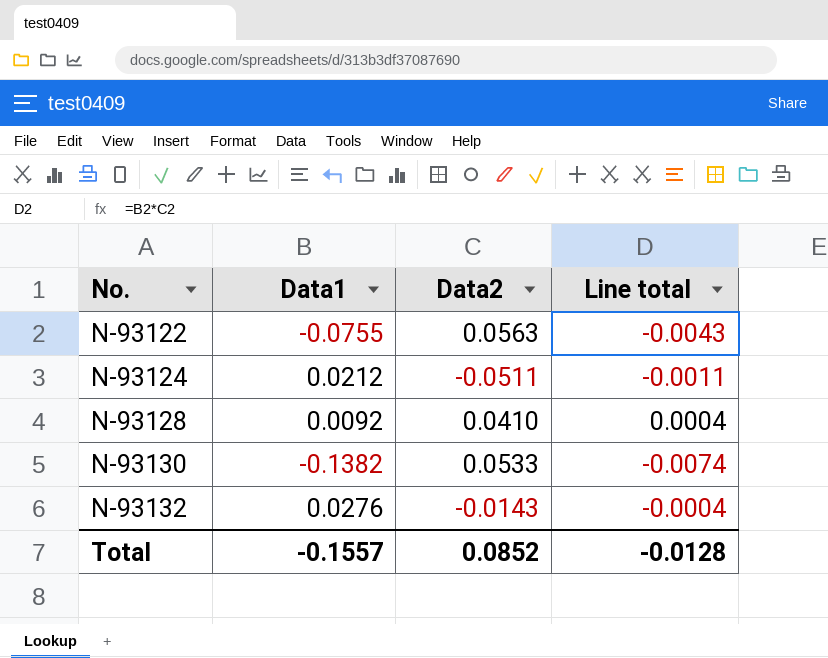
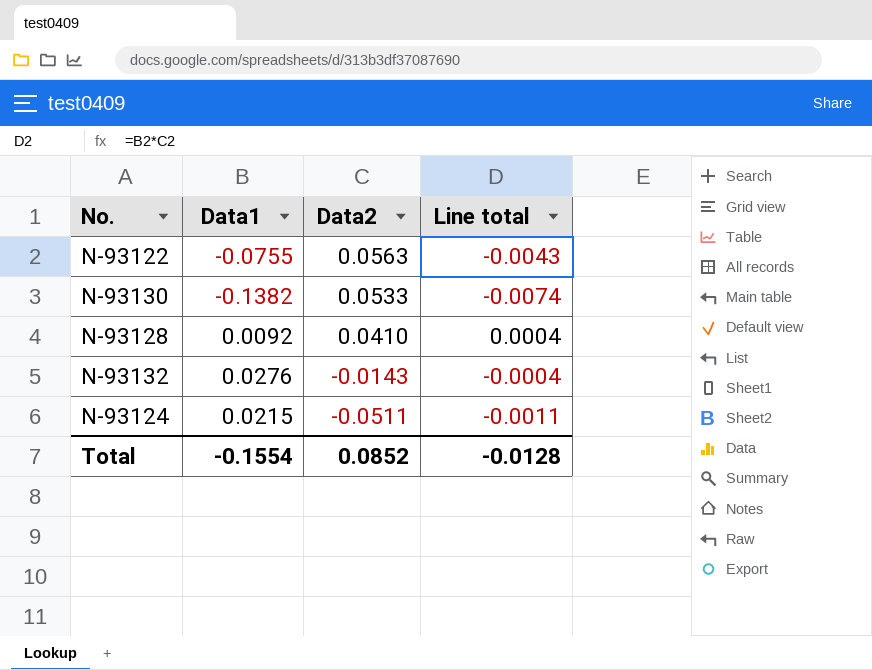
row order: No. ascending -> Data2 descending
N-93124 | Data1: 0.0212 -> 0.0215
Total | Data1: -0.1557 -> -0.1554

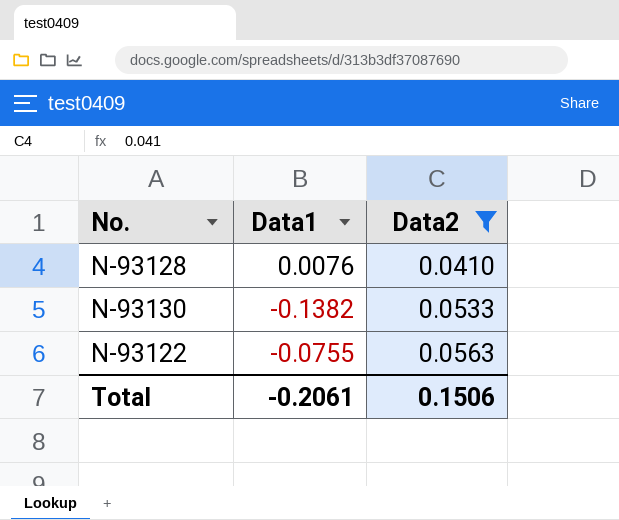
filter: none -> Data2 >= 0.0410
row order: Data2 descending -> Data2 ascending
column Line total | formula: [Data1] * [Data2] -> none
N-93128 | Data1: 0.0092 -> 0.0076
Total | Data1: -0.1554 -> -0.2061
Total | Data2: 0.0852 -> 0.1506

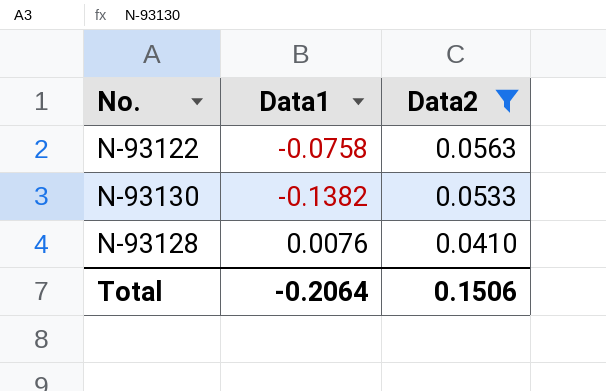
row order: Data2 ascending -> Data2 descending
N-93122 | Data1: -0.0755 -> -0.0758
Total | Data1: -0.2061 -> -0.2064

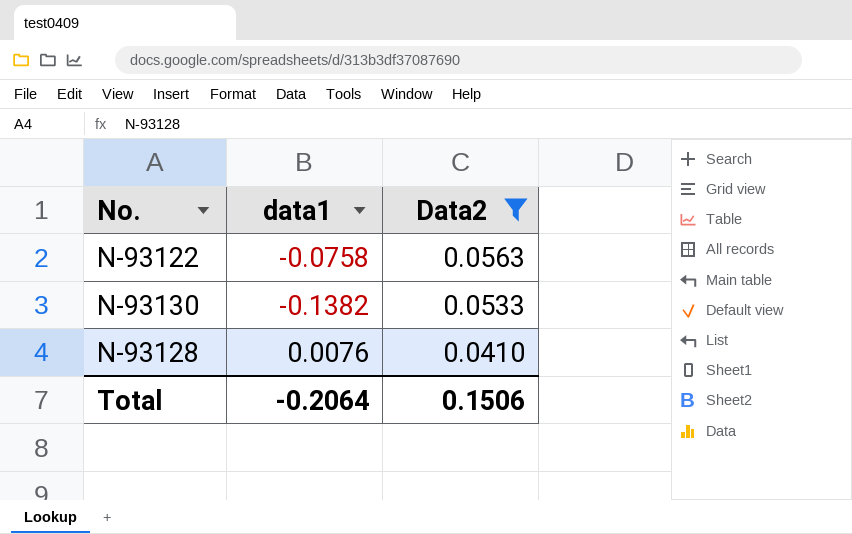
column name: Data1 -> data1

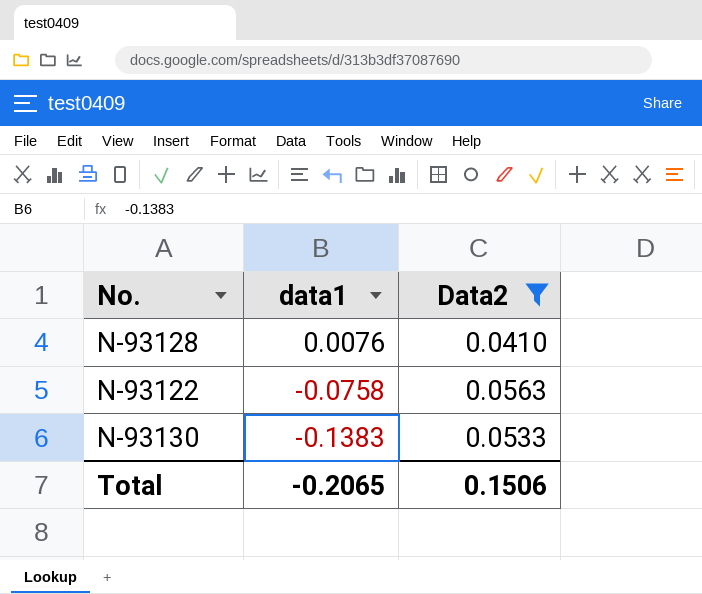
row order: Data2 descending -> data1 descending
N-93130 | data1: -0.1382 -> -0.1383
Total | data1: -0.2064 -> -0.2065

